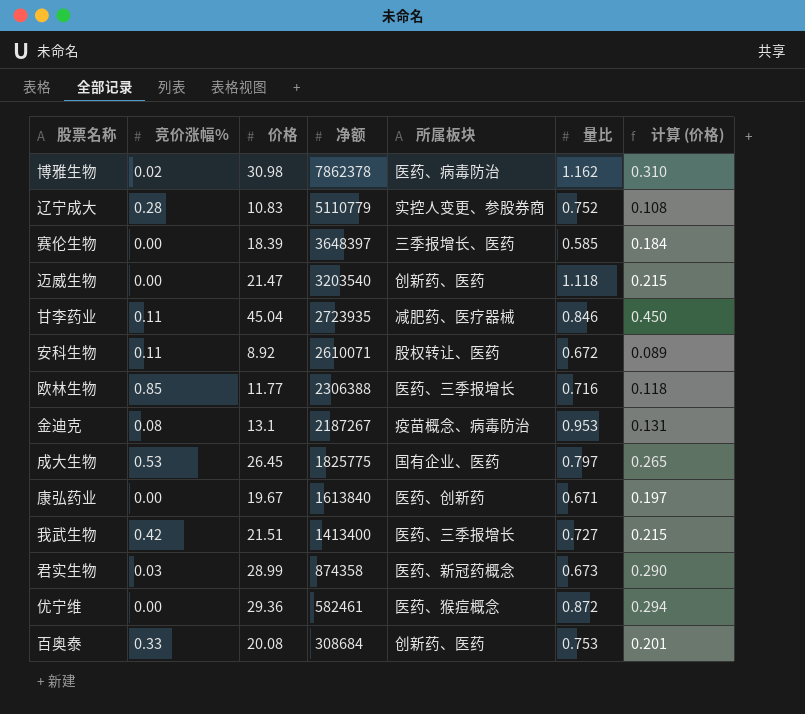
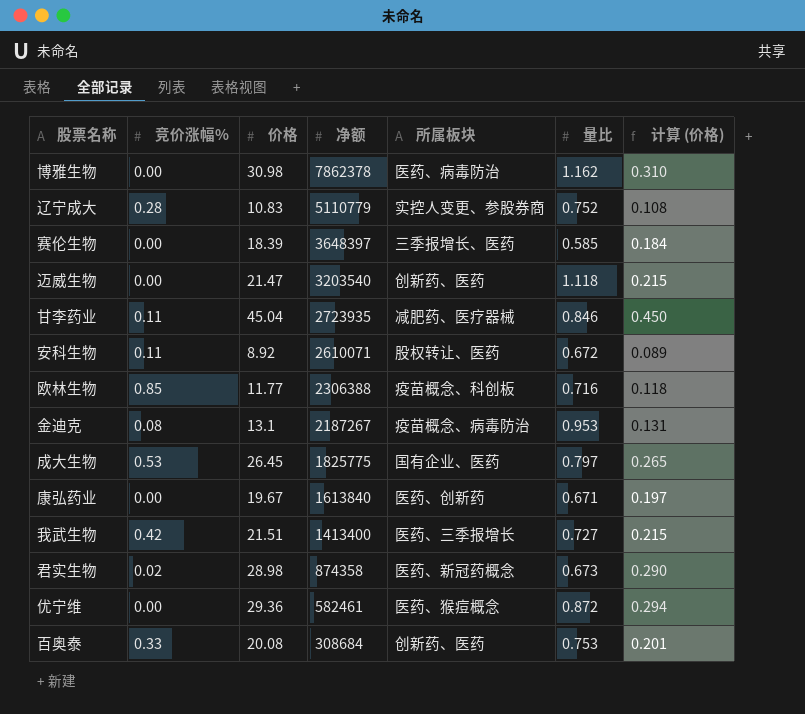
博雅生物 | 竞价涨幅%: 0.02 -> 0.00
欧林生物 | 所属板块: 医药、三季报增长 -> 疫苗概念、科创板
君实生物 | 竞价涨幅%: 0.03 -> 0.02
君实生物 | 价格: 28.99 -> 28.98

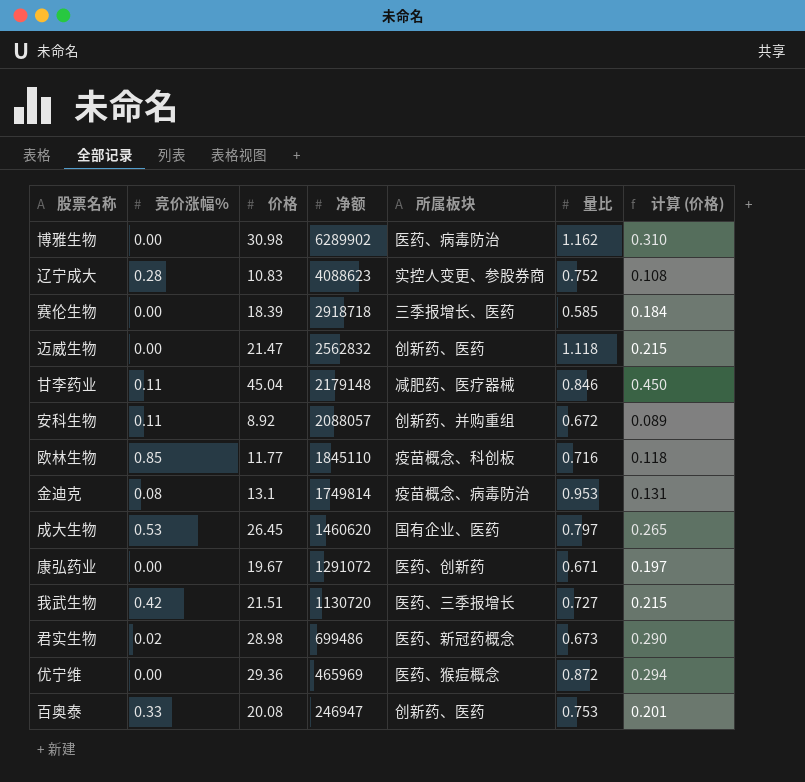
博雅生物 | 净额: 7862378 -> 6289902
辽宁成大 | 净额: 5110779 -> 4088623
赛伦生物 | 净额: 3648397 -> 2918718
迈威生物 | 净额: 3203540 -> 2562832
甘李药业 | 净额: 2723935 -> 2179148
安科生物 | 净额: 2610071 -> 2088057
安科生物 | 所属板块: 股权转让、医药 -> 创新药、并购重组
欧林生物 | 净额: 2306388 -> 1845110
金迪克 | 净额: 2187267 -> 1749814
成大生物 | 净额: 1825775 -> 1460620
康弘药业 | 净额: 1613840 -> 1291072
我武生物 | 净额: 1413400 -> 1130720
君实生物 | 净额: 874358 -> 699486
优宁维 | 净额: 582461 -> 465969
百奥泰 | 净额: 308684 -> 246947

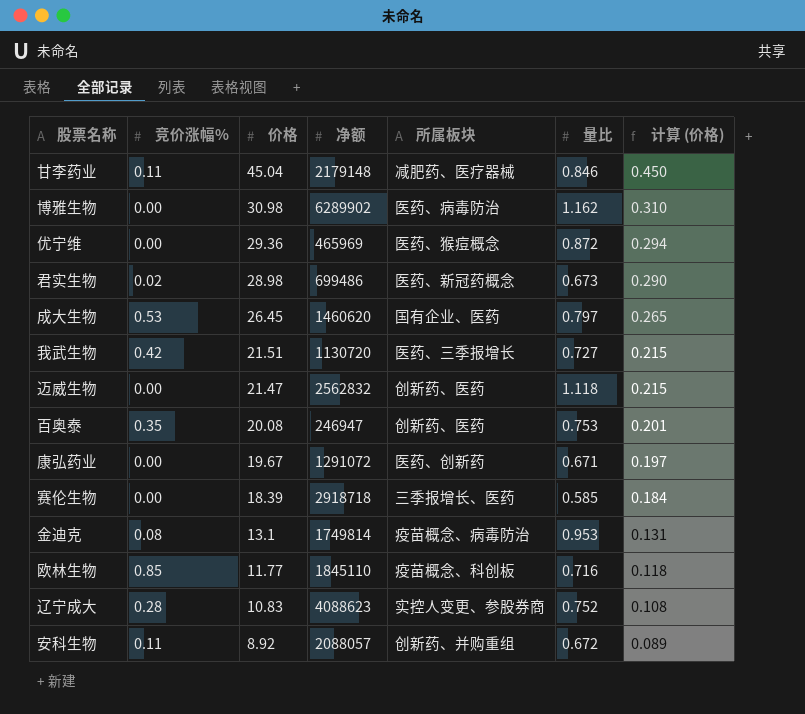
row order: 净额 descending -> 价格 descending
百奥泰 | 竞价涨幅%: 0.33 -> 0.35

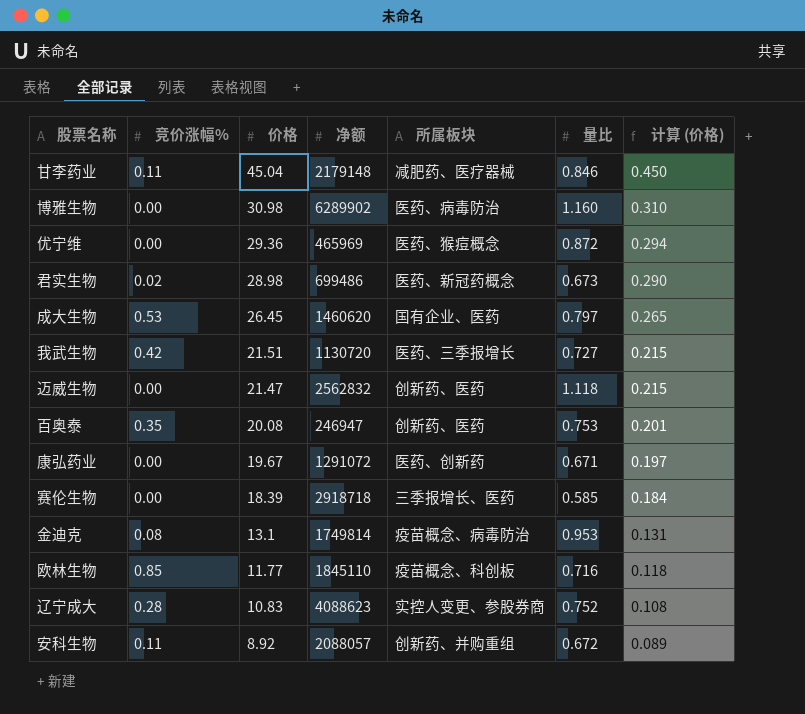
博雅生物 | 量比: 1.162 -> 1.160

